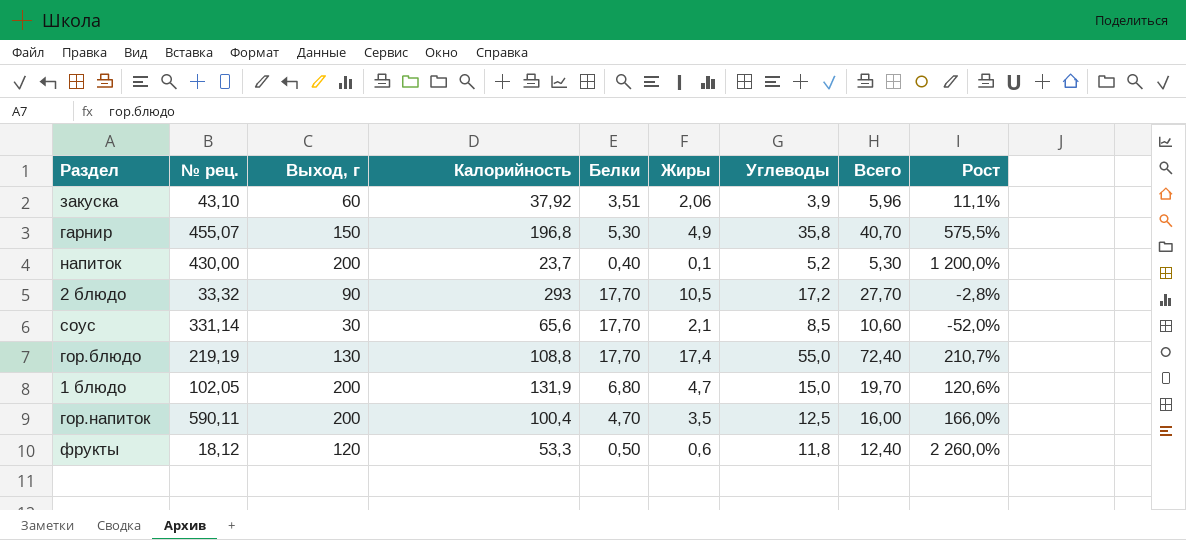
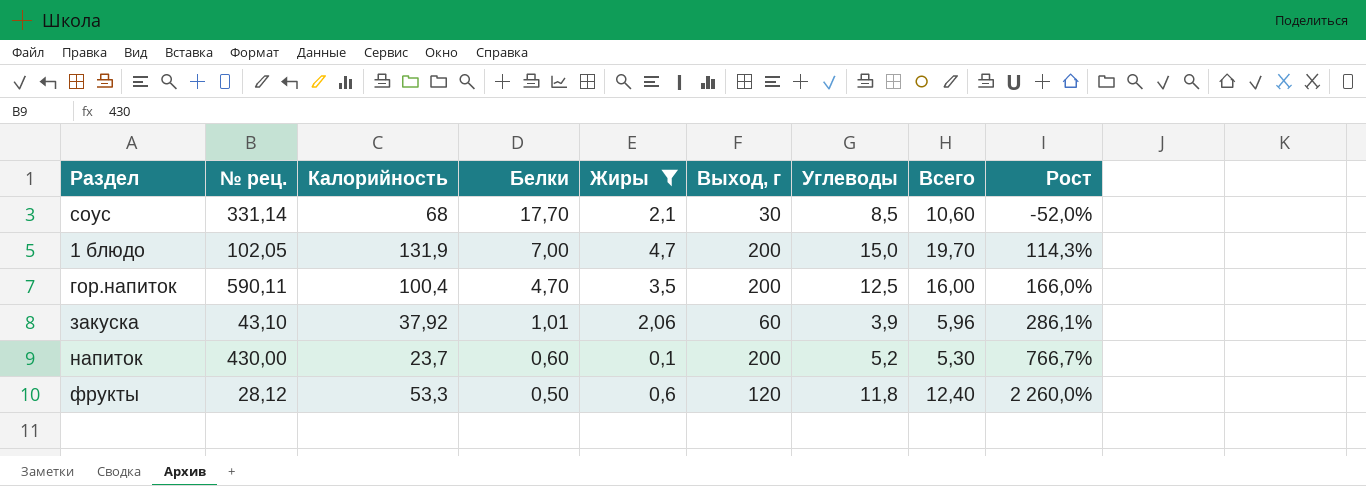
filter: none -> Жиры <= 4,7
row order: none -> Белки descending
column Выход, г | position: 3 -> 6
соус | Калорийность: 65,6 -> 68
1 блюдо | Белки: 6,80 -> 7,00
1 блюдо | Рост: 120,6% -> 114,3%
закуска | Белки: 3,51 -> 1,01
закуска | Рост: 11,1% -> 286,1%
напиток | Белки: 0,40 -> 0,60
напиток | Рост: 1 200,0% -> 766,7%
фрукты | № рец.: 18,12 -> 28,12

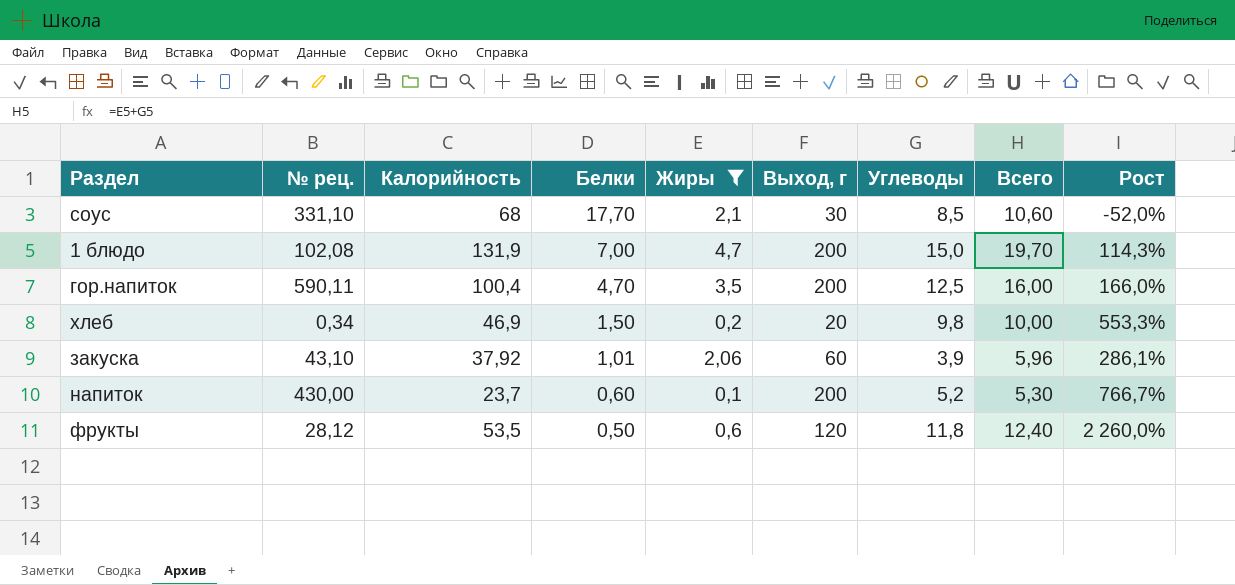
соус | № рец.: 331,14 -> 331,10
1 блюдо | № рец.: 102,05 -> 102,08
row хлеб: none -> 0,34 | 46,9 | 1,50 | 0,2 | 20 | 9,8 | 10,00 | 553,3%
фрукты | Калорийность: 53,3 -> 53,5

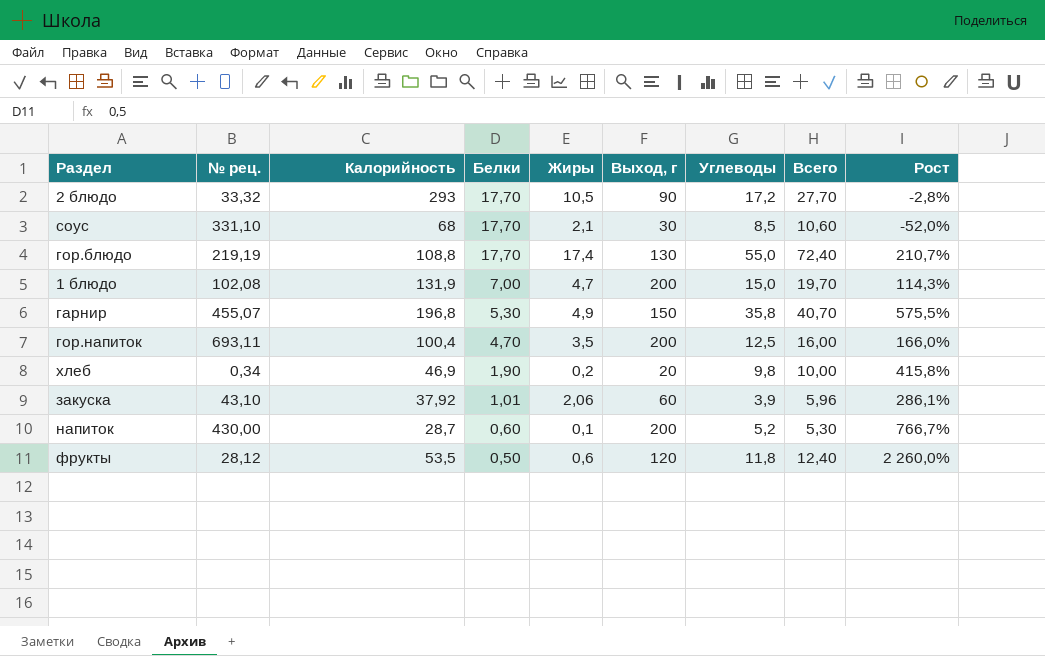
filter: Жиры <= 4,7 -> none
гор.напиток | № рец.: 590,11 -> 693,11
хлеб | Белки: 1,50 -> 1,90
хлеб | Рост: 553,3% -> 415,8%
напиток | Калорийность: 23,7 -> 28,7

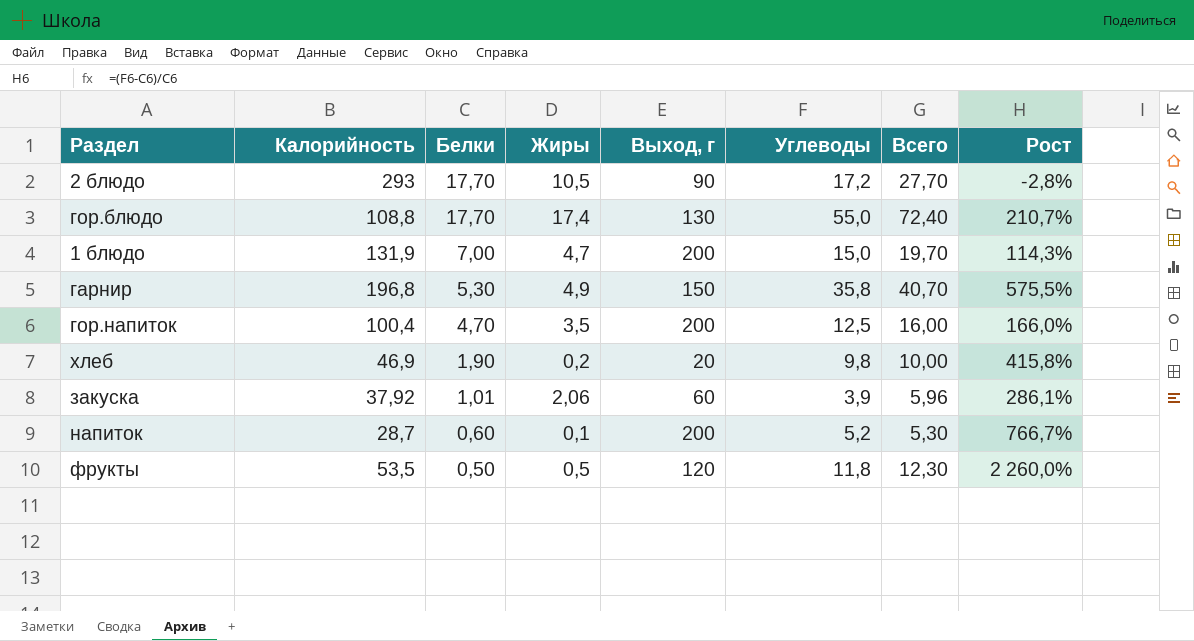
column № рец. | position: 2 -> none
row соус: 331,10 | 68 | 17,70 | 2,1 | 30 | 8,5 | 10,60 | -52,0% -> none
фрукты | Жиры: 0,6 -> 0,5
фрукты | Всего: 12,40 -> 12,30

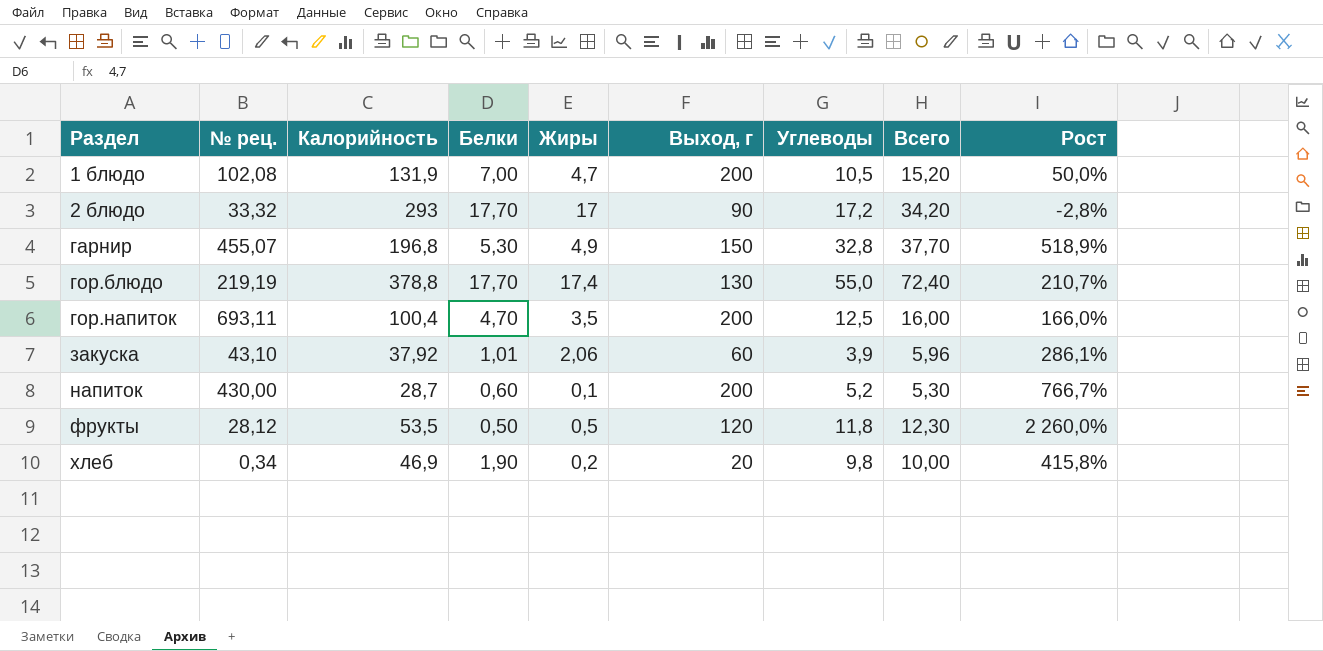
row order: Белки descending -> Раздел ascending
column № рец. | position: none -> 2
1 блюдо | Углеводы: 15,0 -> 10,5
1 блюдо | Всего: 19,70 -> 15,20
1 блюдо | Рост: 114,3% -> 50,0%
2 блюдо | Жиры: 10,5 -> 17
2 блюдо | Всего: 27,70 -> 34,20
гарнир | Углеводы: 35,8 -> 32,8
гарнир | Всего: 40,70 -> 37,70
гарнир | Рост: 575,5% -> 518,9%
гор.блюдо | Калорийность: 108,8 -> 378,8

